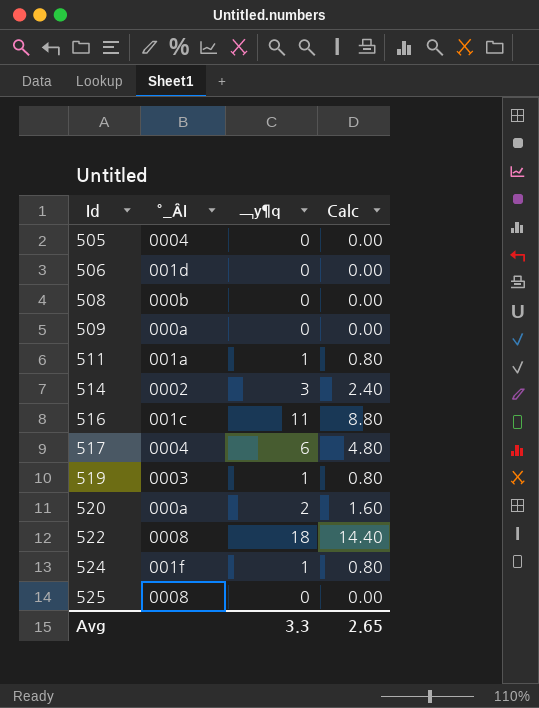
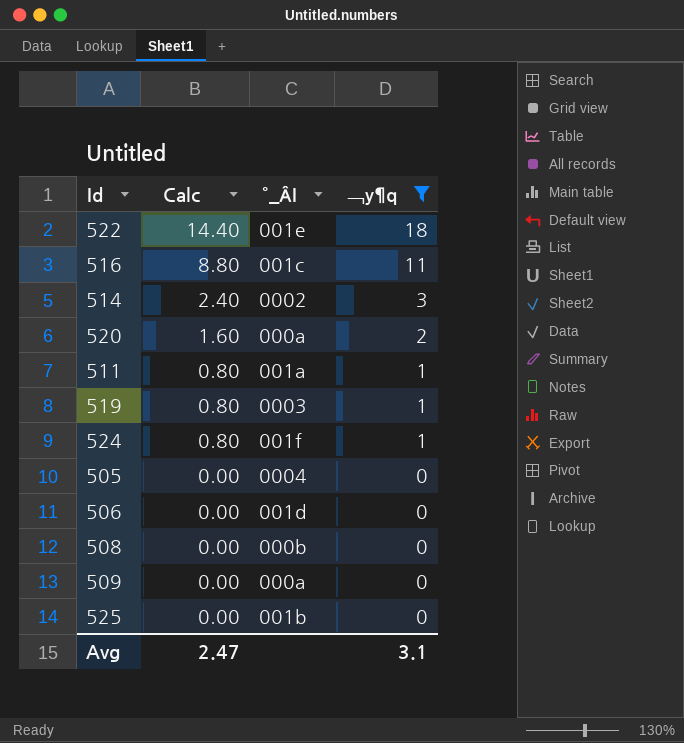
filter: none -> ¬y¶q != 6
row order: Id ascending -> Calc descending
column Calc | position: 4 -> 2
522 | °_ÂI: 0008 -> 001e
525 | °_ÂI: 0008 -> 001b
Avg | Calc: 2.65 -> 2.47
Avg | ¬y¶q: 3.3 -> 3.1

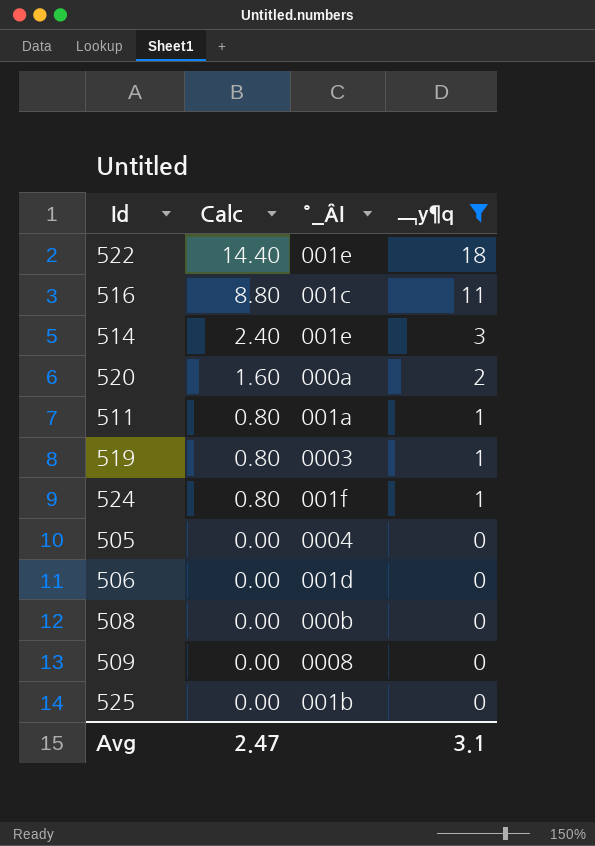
514 | °_ÂI: 0002 -> 001e
509 | °_ÂI: 000a -> 0008

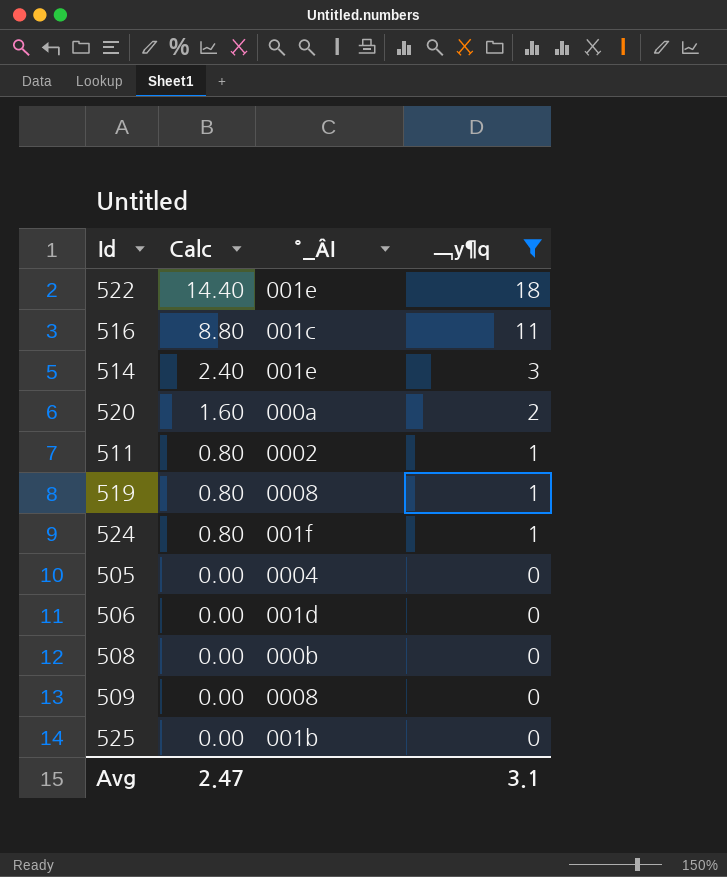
511 | °_ÂI: 001a -> 0002
519 | °_ÂI: 0003 -> 0008

